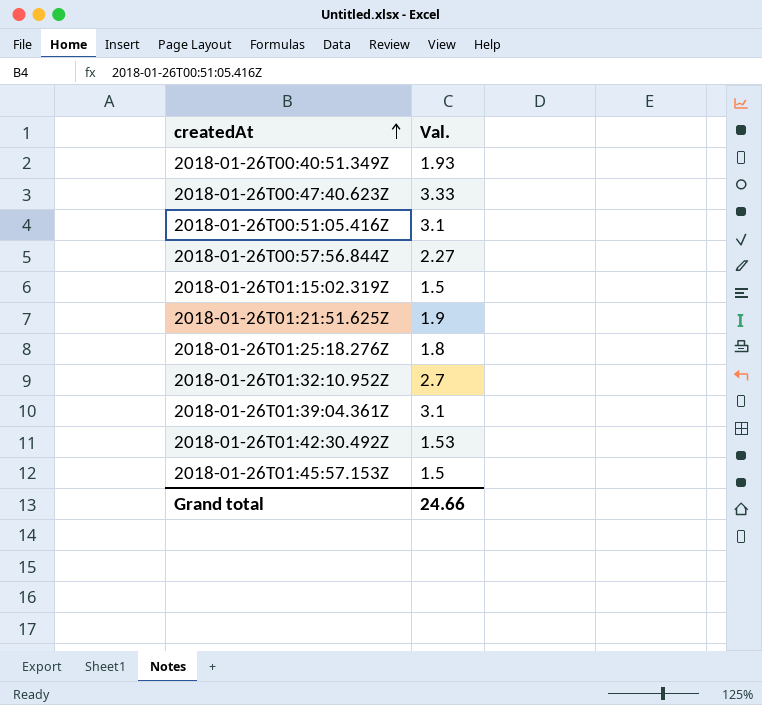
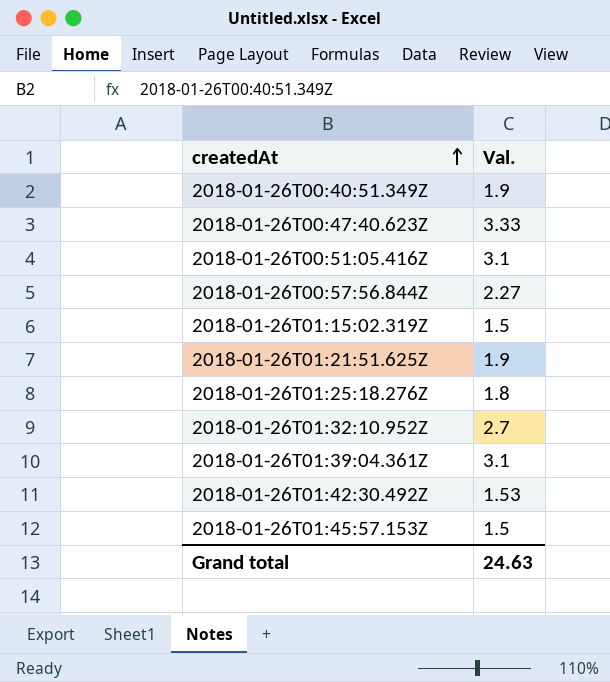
2018-01-26T00:40:51.349Z | Val.: 1.93 -> 1.9
Grand total | Val.: 24.66 -> 24.63

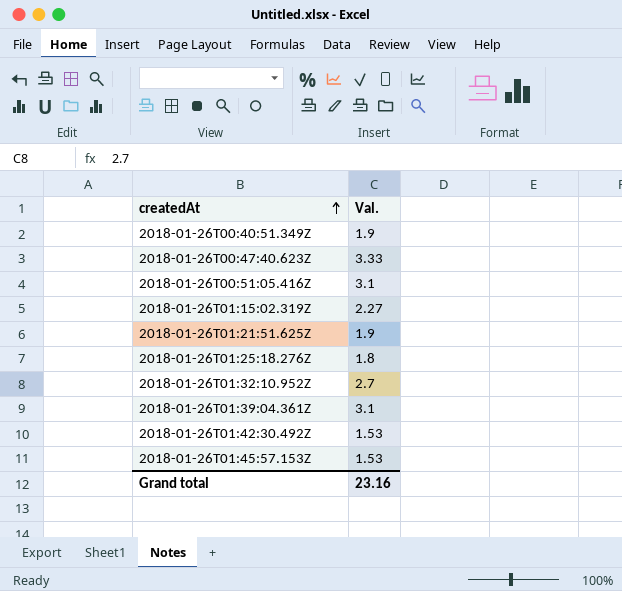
row 2018-01-26T00:57:56.844Z: 2.27 -> none
2018-01-26T01:15:02.319Z | Val.: 1.5 -> 2.27
2018-01-26T01:45:57.153Z | Val.: 1.5 -> 1.53
Grand total | Val.: 24.63 -> 23.16

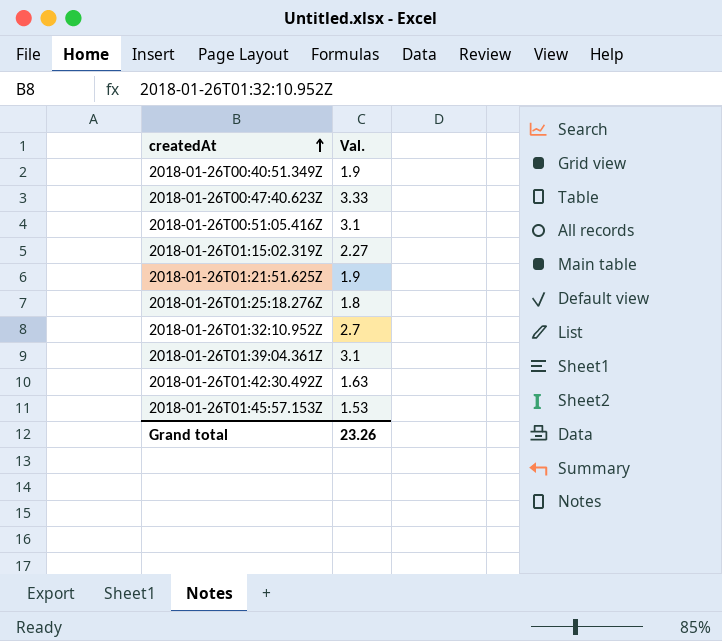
2018-01-26T01:42:30.492Z | Val.: 1.53 -> 1.63
Grand total | Val.: 23.16 -> 23.26

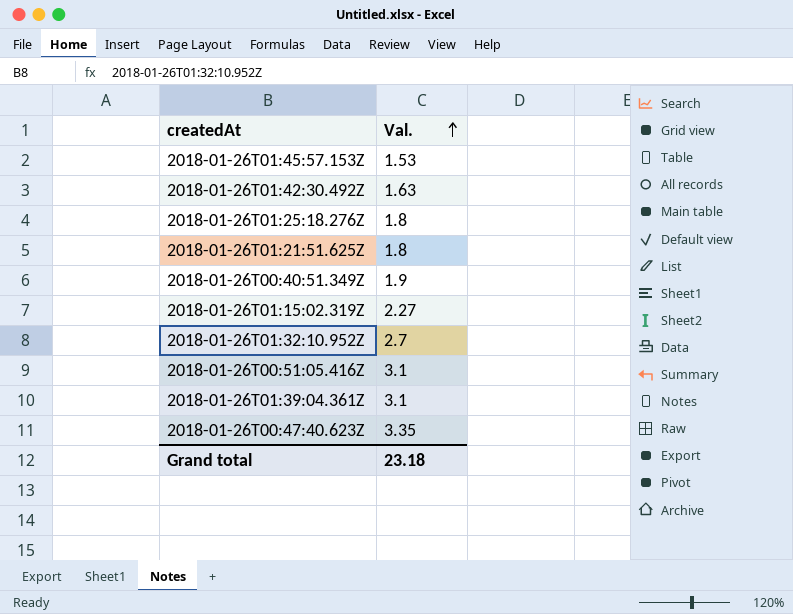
row order: createdAt ascending -> Val. ascending
2018-01-26T01:21:51.625Z | Val.: 1.9 -> 1.8
2018-01-26T00:47:40.623Z | Val.: 3.33 -> 3.35
Grand total | Val.: 23.26 -> 23.18

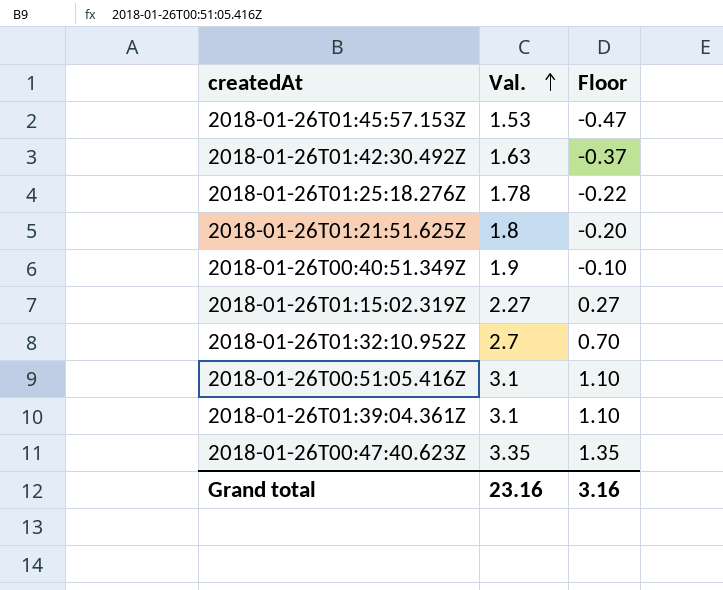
column Floor | formula: none -> [Val.] - 2
2018-01-26T01:25:18.276Z | Val.: 1.8 -> 1.78
Grand total | Val.: 23.18 -> 23.16

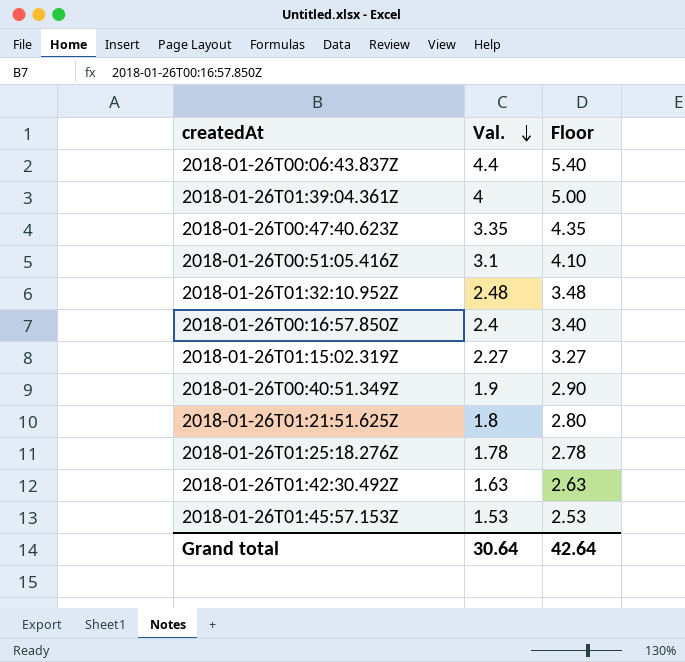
row order: Val. ascending -> Val. descending
column Floor | formula: [Val.] - 2 -> [Val.] + 1
row 2018-01-26T00:06:43.837Z: none -> 4.4 | 5.40
2018-01-26T01:39:04.361Z | Val.: 3.1 -> 4
2018-01-26T01:32:10.952Z | Val.: 2.7 -> 2.48
row 2018-01-26T00:16:57.850Z: none -> 2.4 | 3.40
Grand total | Val.: 23.16 -> 30.64
Grand total | Floor: 3.16 -> 42.64

